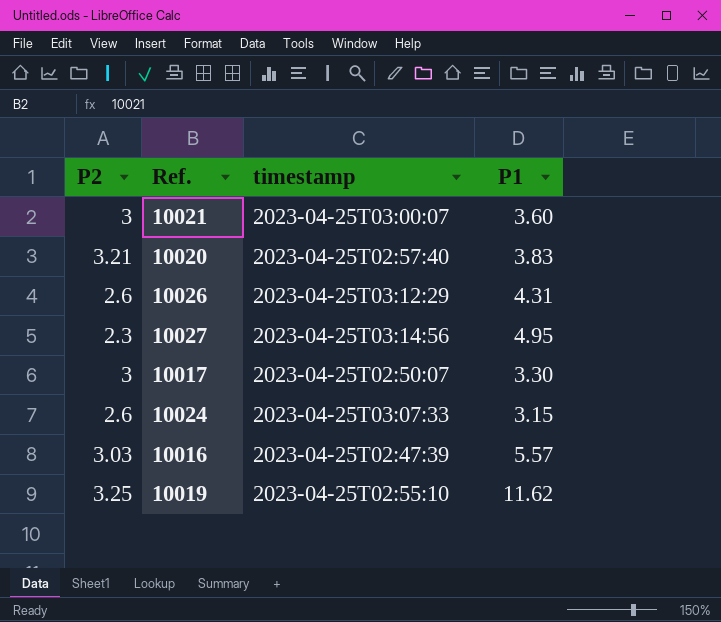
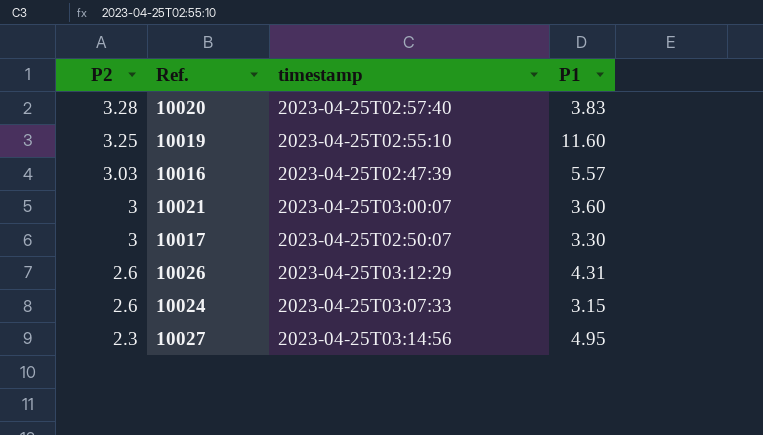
row order: none -> P2 descending
10020 | P2: 3.21 -> 3.28
10019 | P1: 11.62 -> 11.60

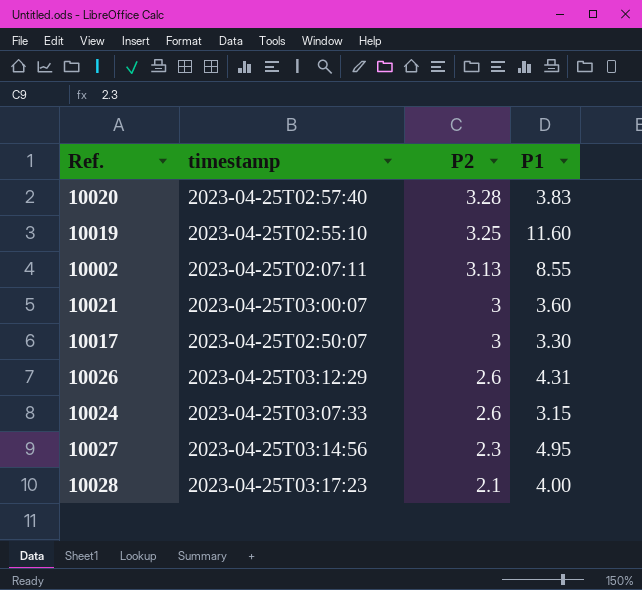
column P2 | position: 1 -> 3
row 10016: 3.03 | 2023-04-25T02:47:39 | 5.57 -> none
row 10002: none -> 2023-04-25T02:07:11 | 3.13 | 8.55
row 10028: none -> 2023-04-25T03:17:23 | 2.1 | 4.00

